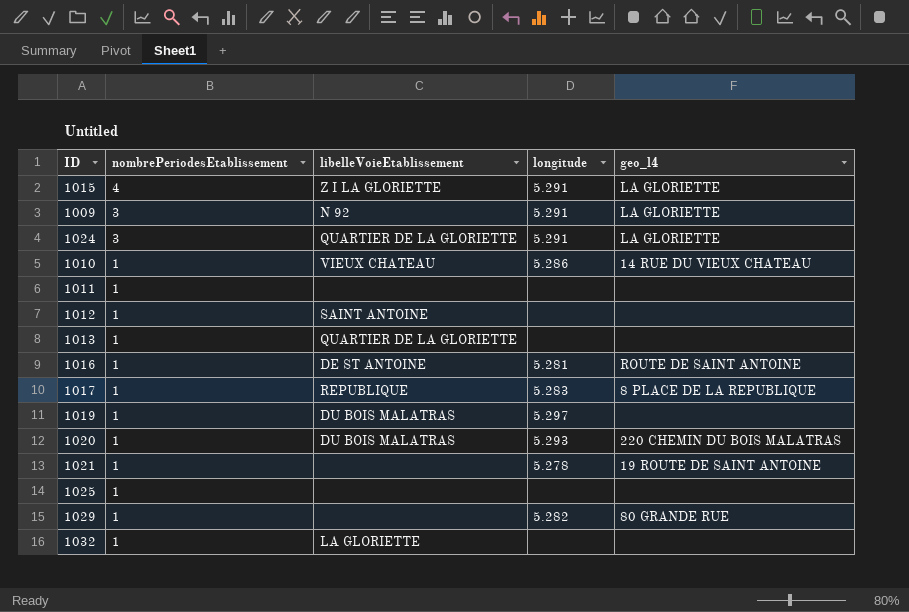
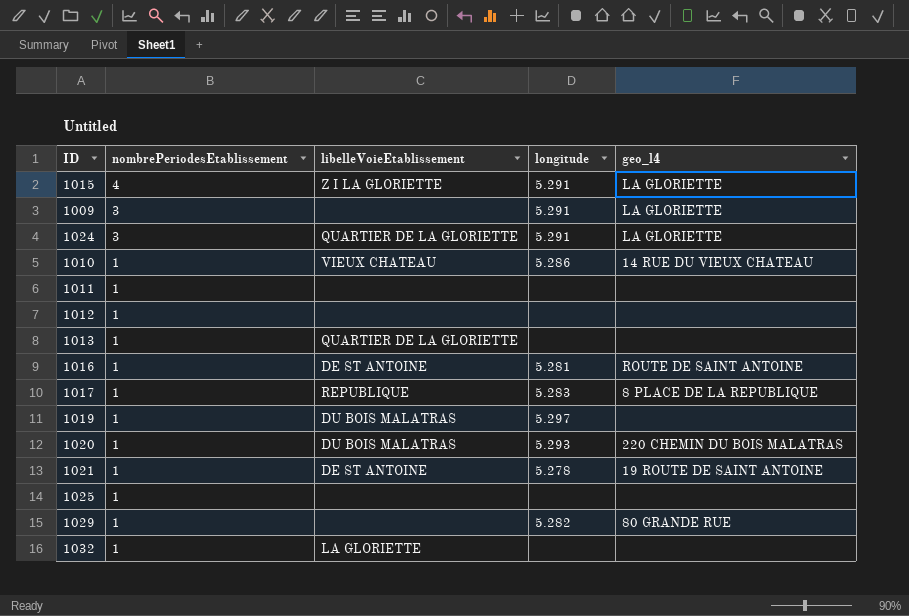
1009 | libelleVoieEtablissement: N 92 -> none
1012 | libelleVoieEtablissement: SAINT ANTOINE -> none
1021 | libelleVoieEtablissement: none -> DE ST ANTOINE

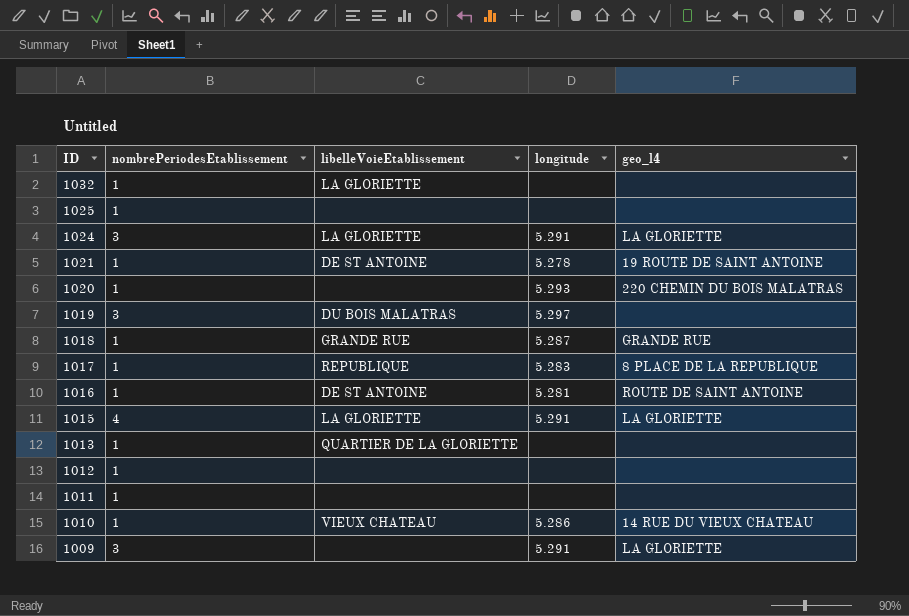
row order: nombrePeriodesEtablissement descending -> ID descending
row 1029: 1 | none | 5.282 | 80 GRANDE RUE -> none
1024 | libelleVoieEtablissement: QUARTIER DE LA GLORIETTE -> LA GLORIETTE
1020 | libelleVoieEtablissement: DU BOIS MALATRAS -> none
1019 | nombrePeriodesEtablissement: 1 -> 3
row 1018: none -> 1 | GRANDE RUE | 5.287 | GRANDE RUE
1015 | libelleVoieEtablissement: Z I LA GLORIETTE -> LA GLORIETTE

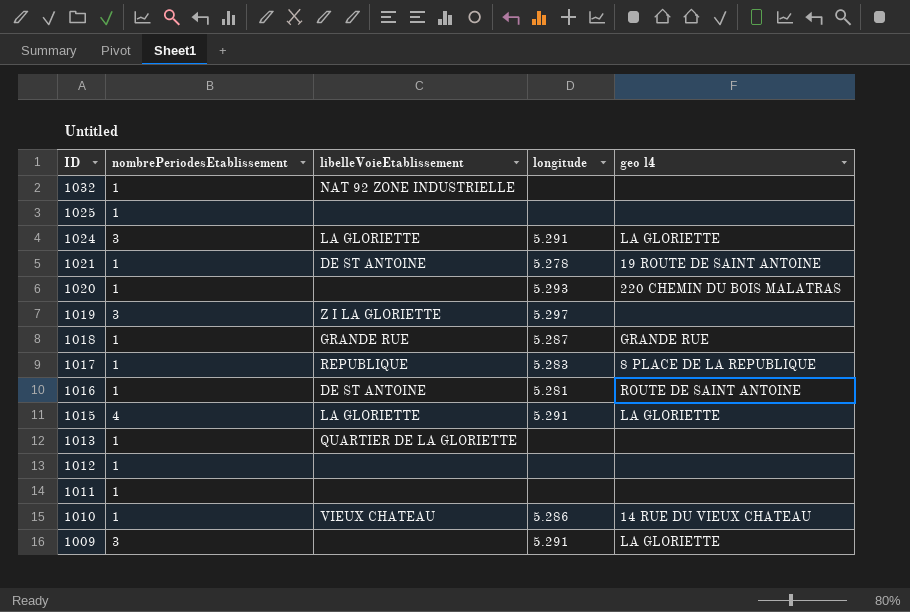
column name: geo_l4 -> geo l4
1032 | libelleVoieEtablissement: LA GLORIETTE -> NAT 92 ZONE INDUSTRIELLE
1019 | libelleVoieEtablissement: DU BOIS MALATRAS -> Z I LA GLORIETTE

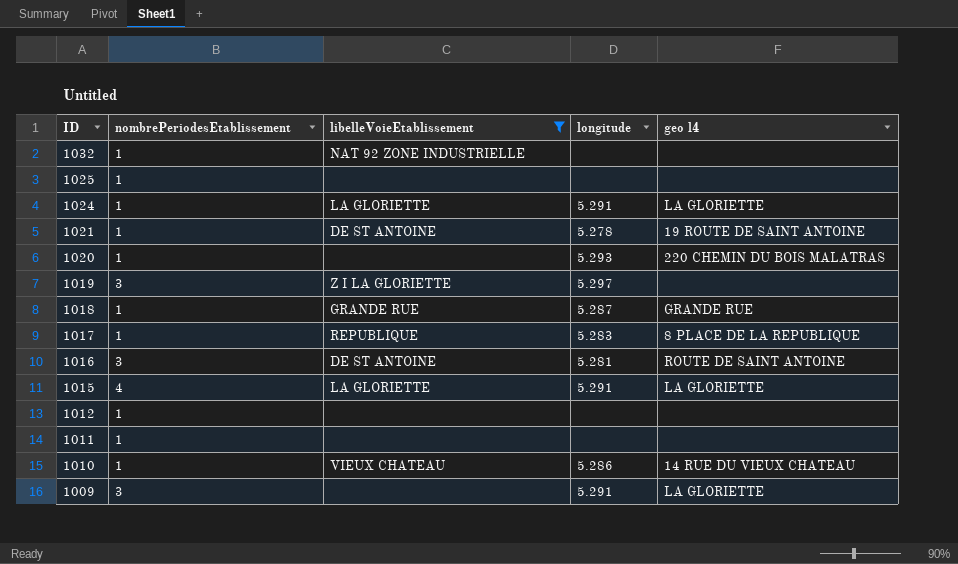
filter: none -> libelleVoieEtablissement != QUARTIER DE LA GLORIETTE
1024 | nombrePeriodesEtablissement: 3 -> 1
1016 | nombrePeriodesEtablissement: 1 -> 3

